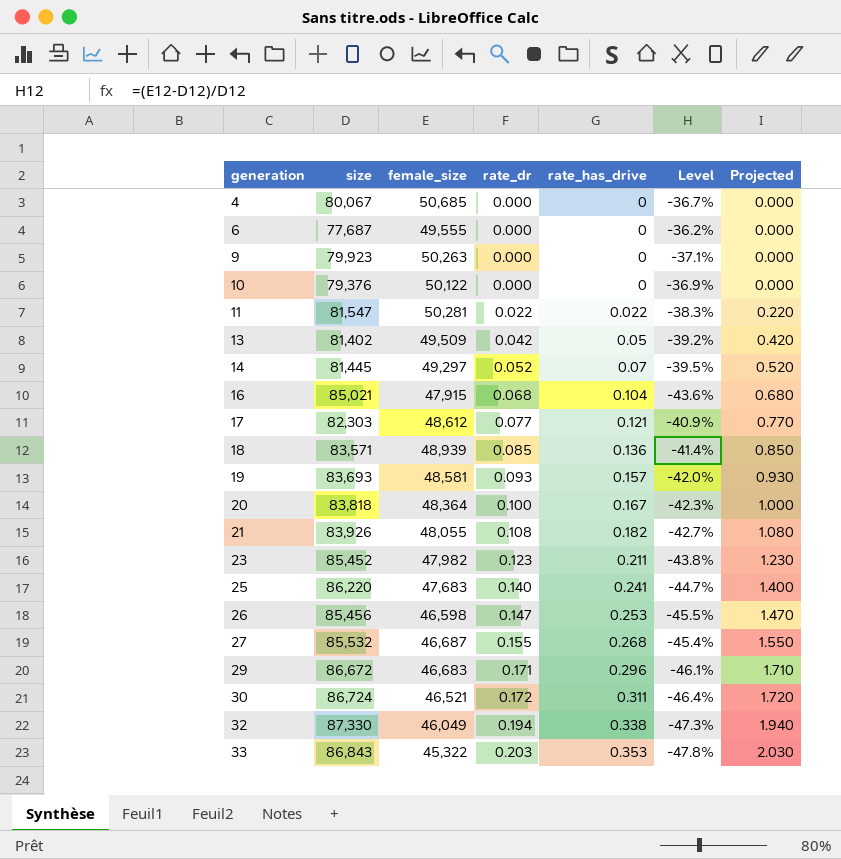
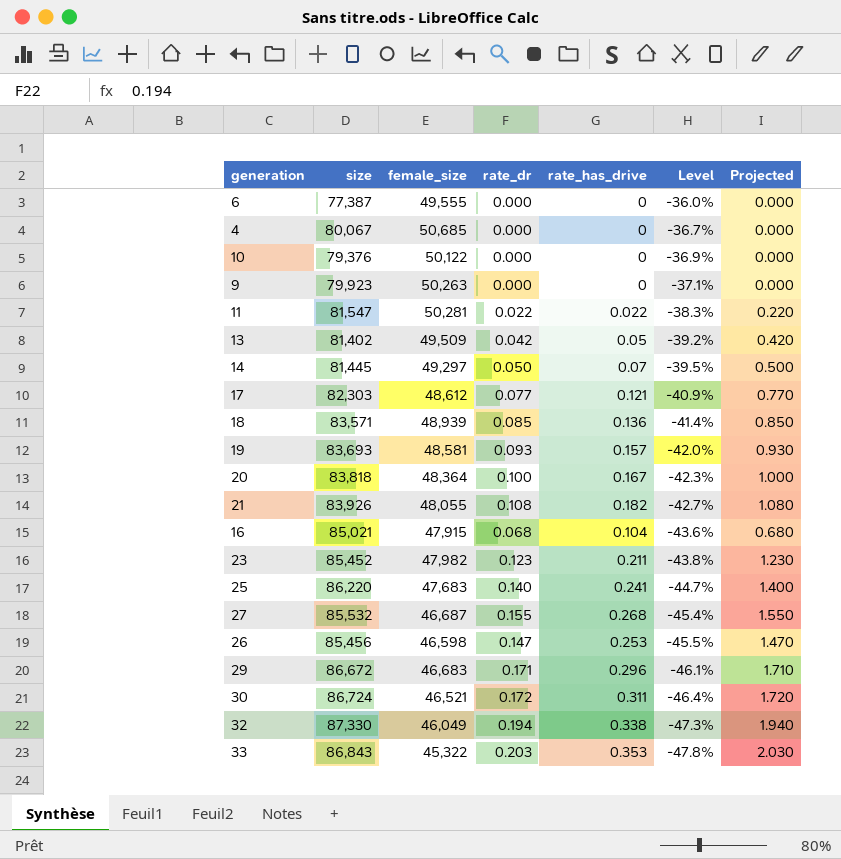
row order: generation ascending -> Level descending
6 | size: 77,687 -> 77,387
6 | Level: -36.2% -> -36.0%
14 | rate_dr: 0.052 -> 0.050
14 | Projected: 0.520 -> 0.500

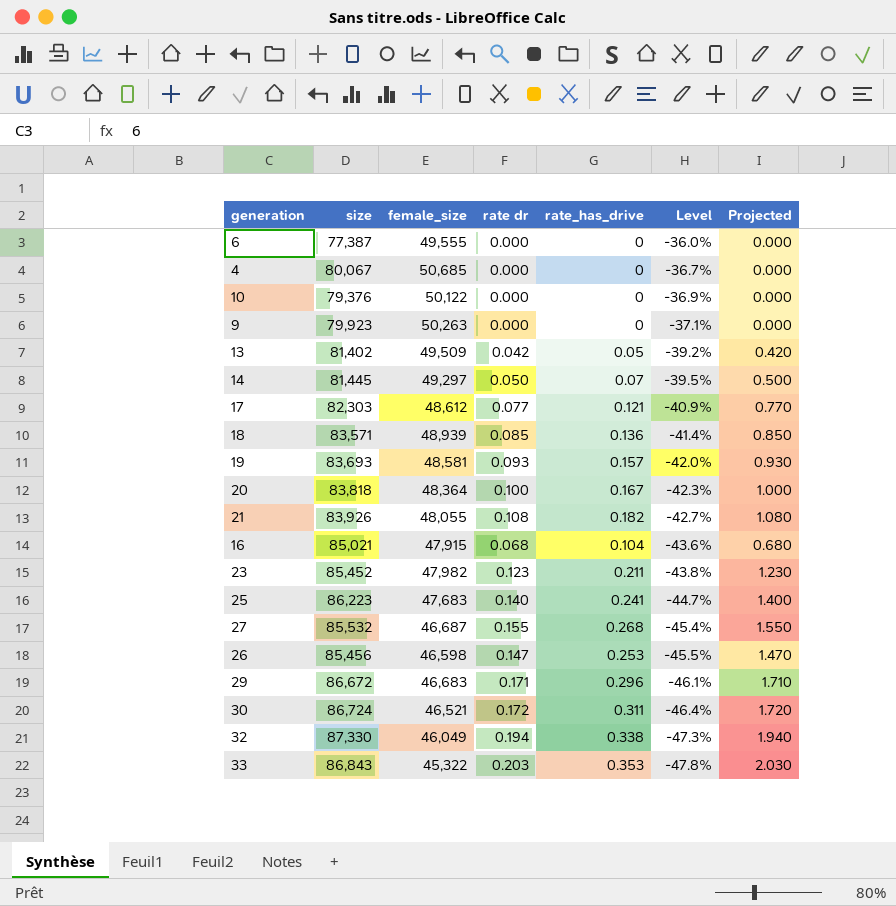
column name: rate_dr -> rate dr
row 11: 81,547 | 50,281 | 0.022 | 0.022 | -38.3% | 0.220 -> none
25 | size: 86,220 -> 86,223

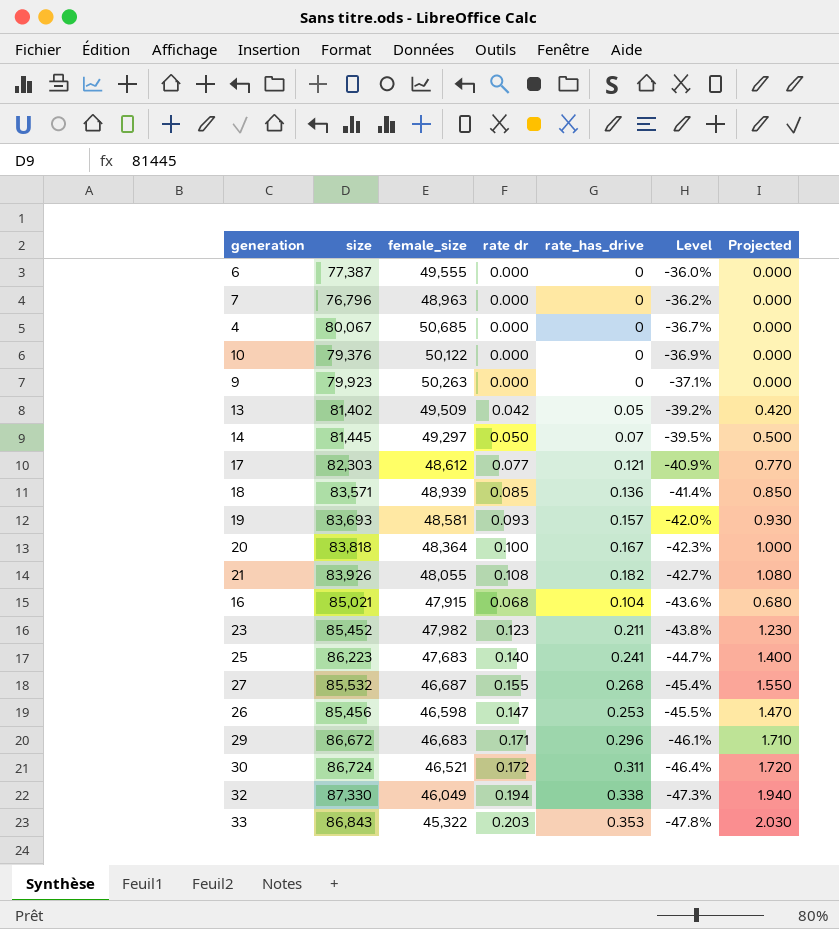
row 7: none -> 76,796 | 48,963 | 0.000 | 0 | -36.2% | 0.000

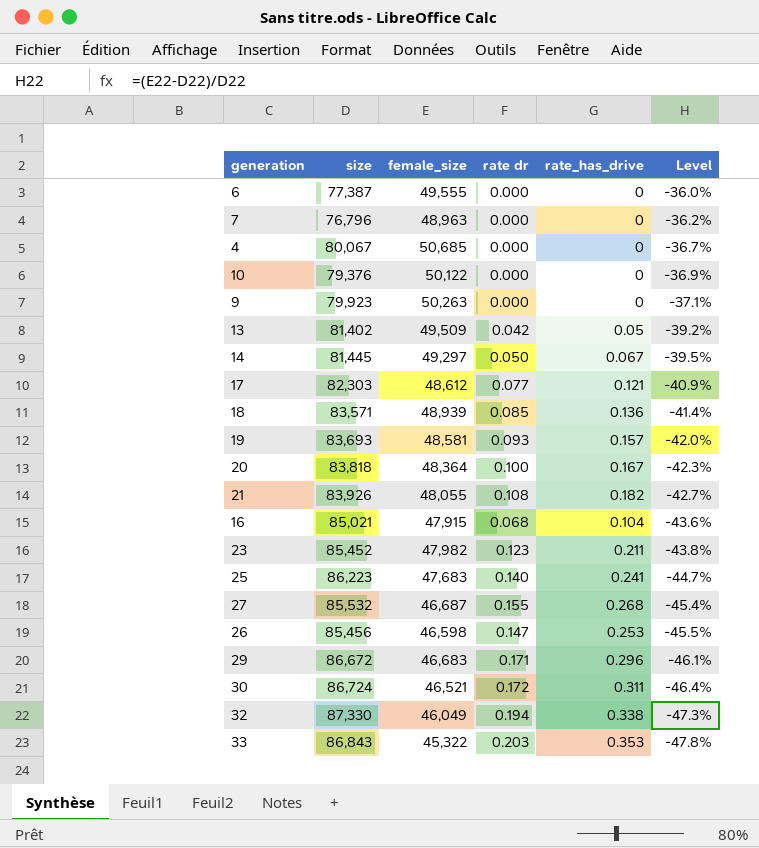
column Projected | formula: [rate dr] * 10 -> none
14 | rate_has_drive: 0.07 -> 0.067

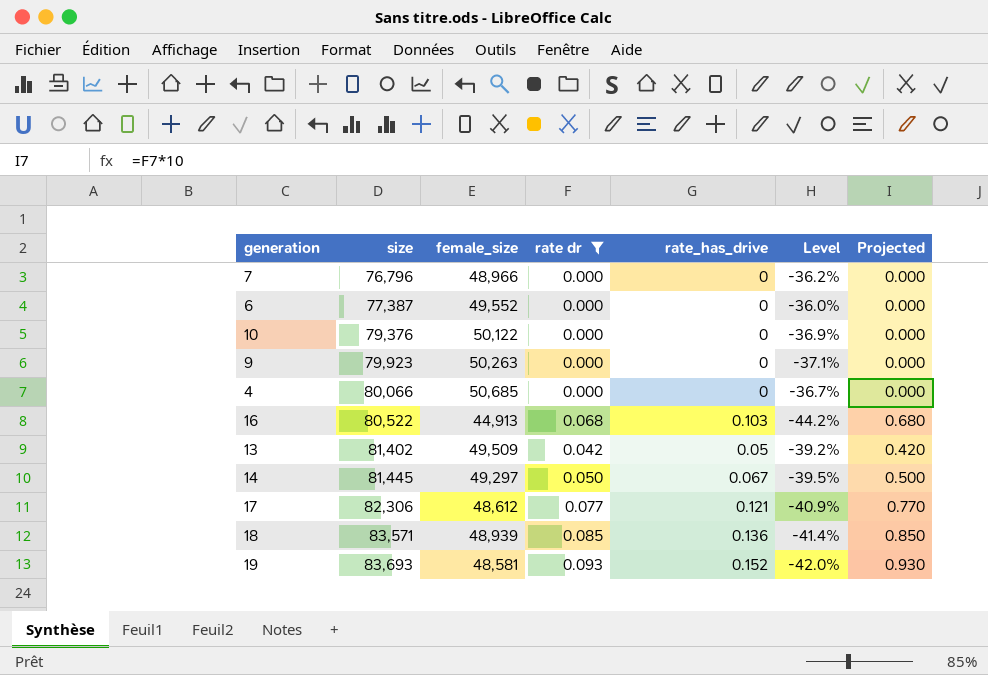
filter: none -> rate dr <= 0.093
row order: Level descending -> size ascending
column Projected | formula: none -> [rate dr] * 10
7 | female_size: 48,963 -> 48,966
6 | female_size: 49,555 -> 49,552
4 | size: 80,067 -> 80,066
16 | size: 85,021 -> 80,522
16 | female_size: 47,915 -> 44,913
16 | rate_has_drive: 0.104 -> 0.103
16 | Level: -43.6% -> -44.2%
17 | size: 82,303 -> 82,306
19 | rate_has_drive: 0.157 -> 0.152

